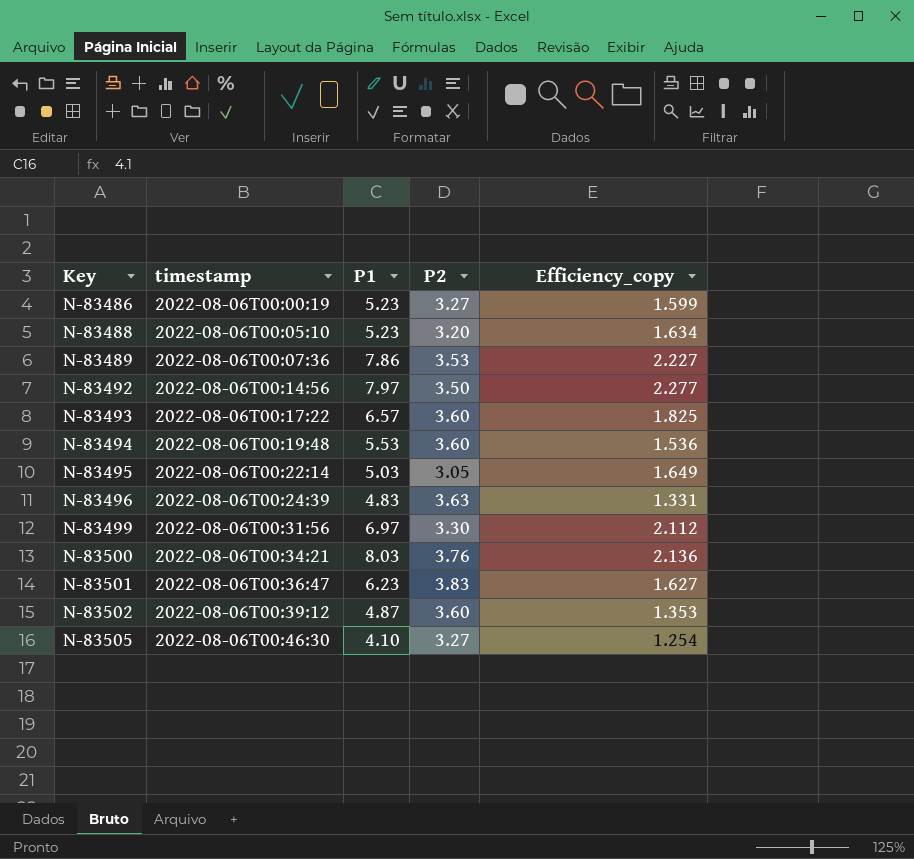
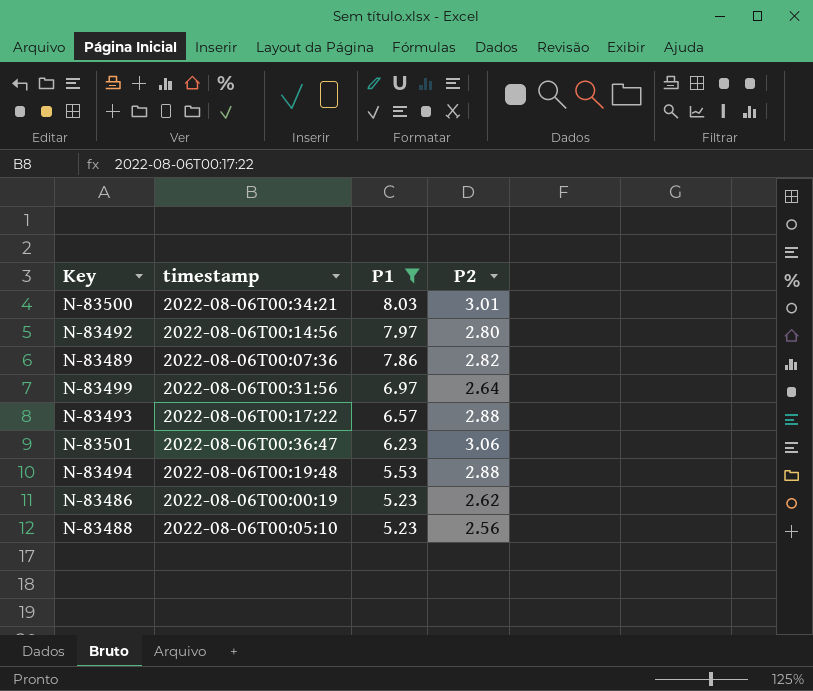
filter: none -> P1 >= 5.23
row order: Key ascending -> P1 descending
column Efficiency_copy | formula: [P1] / [P2] -> none
N-83500 | P2: 3.76 -> 3.01
N-83492 | P2: 3.50 -> 2.80
N-83489 | P2: 3.53 -> 2.82
N-83499 | P2: 3.30 -> 2.64
N-83493 | P2: 3.60 -> 2.88
N-83501 | P2: 3.83 -> 3.06
N-83494 | P2: 3.60 -> 2.88
N-83486 | P2: 3.27 -> 2.62
N-83488 | P2: 3.20 -> 2.56

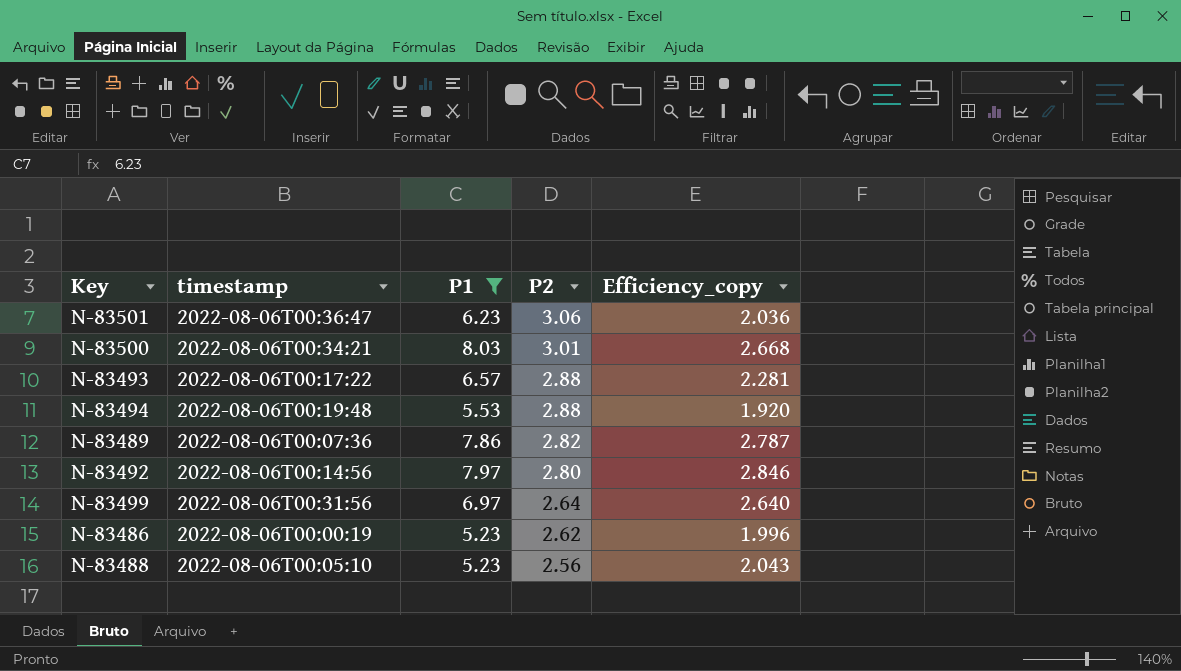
row order: P1 descending -> P2 descending
column Efficiency_copy | formula: none -> [P1] / [P2]

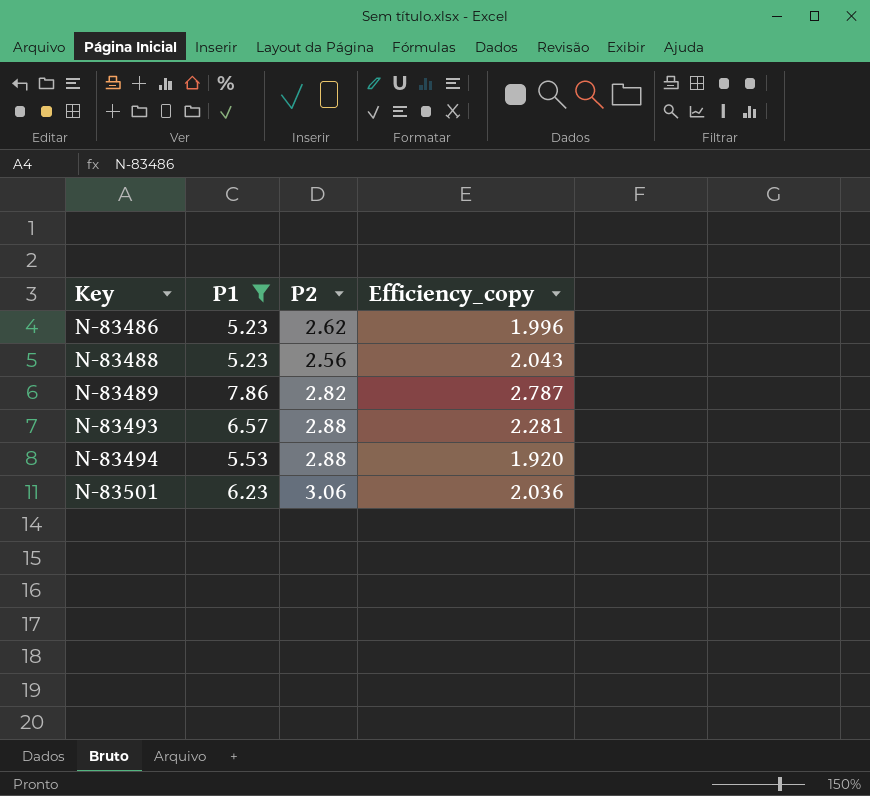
row order: P2 descending -> Key ascending
column timestamp | position: 2 -> none
row N-83500: 2022-08-06T00:34:21 | 8.03 | 3.01 | 2.668 -> none
row N-83492: 2022-08-06T00:14:56 | 7.97 | 2.80 | 2.846 -> none
row N-83499: 2022-08-06T00:31:56 | 6.97 | 2.64 | 2.640 -> none

